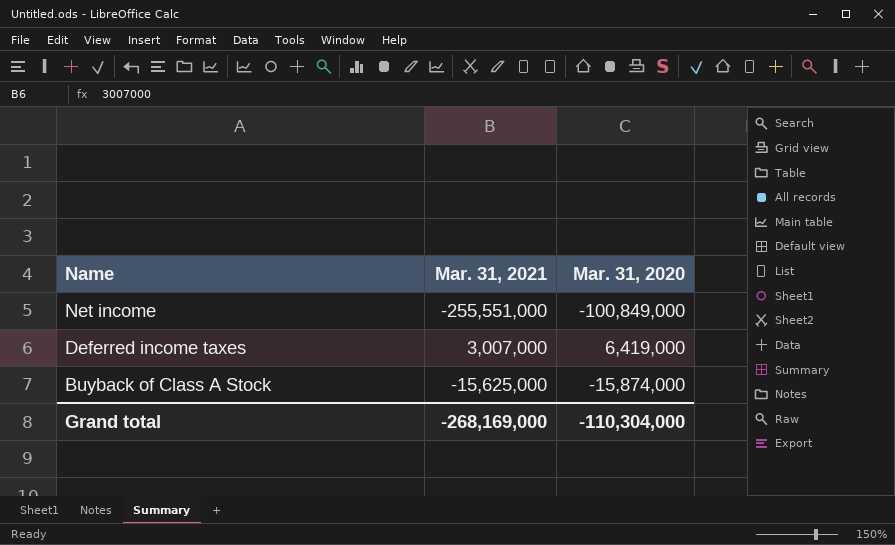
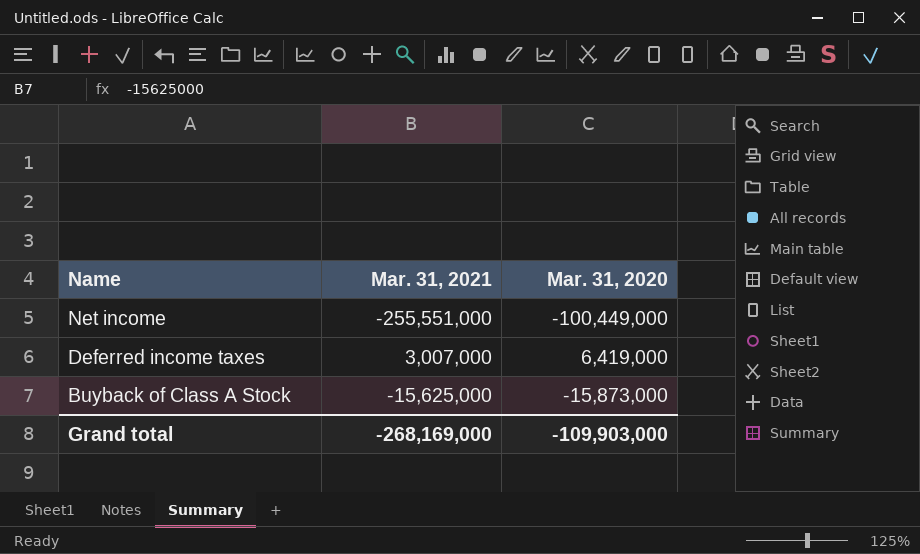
Net income | Mar. 31, 2020: -100,849,000 -> -100,449,000
Buyback of Class A Stock | Mar. 31, 2020: -15,874,000 -> -15,873,000
Grand total | Mar. 31, 2020: -110,304,000 -> -109,903,000

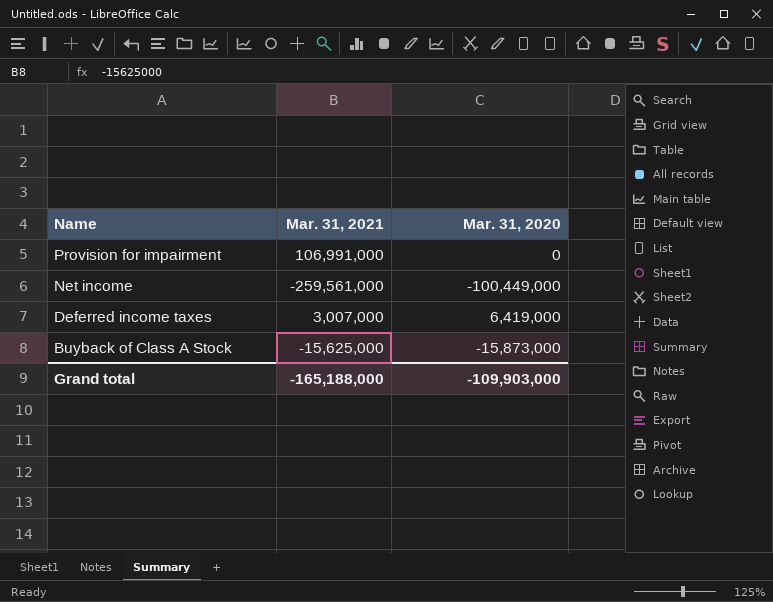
row Provision for impairment: none -> 106,991,000 | 0
Net income | Mar. 31, 2021: -255,551,000 -> -259,561,000
Grand total | Mar. 31, 2021: -268,169,000 -> -165,188,000

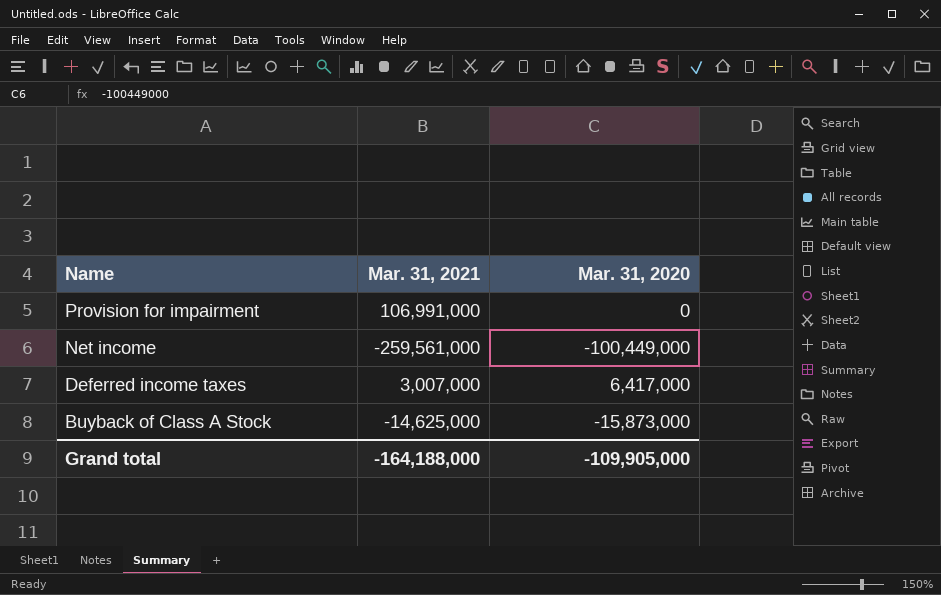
Deferred income taxes | Mar. 31, 2020: 6,419,000 -> 6,417,000
Buyback of Class A Stock | Mar. 31, 2021: -15,625,000 -> -14,625,000
Grand total | Mar. 31, 2021: -165,188,000 -> -164,188,000
Grand total | Mar. 31, 2020: -109,903,000 -> -109,905,000

